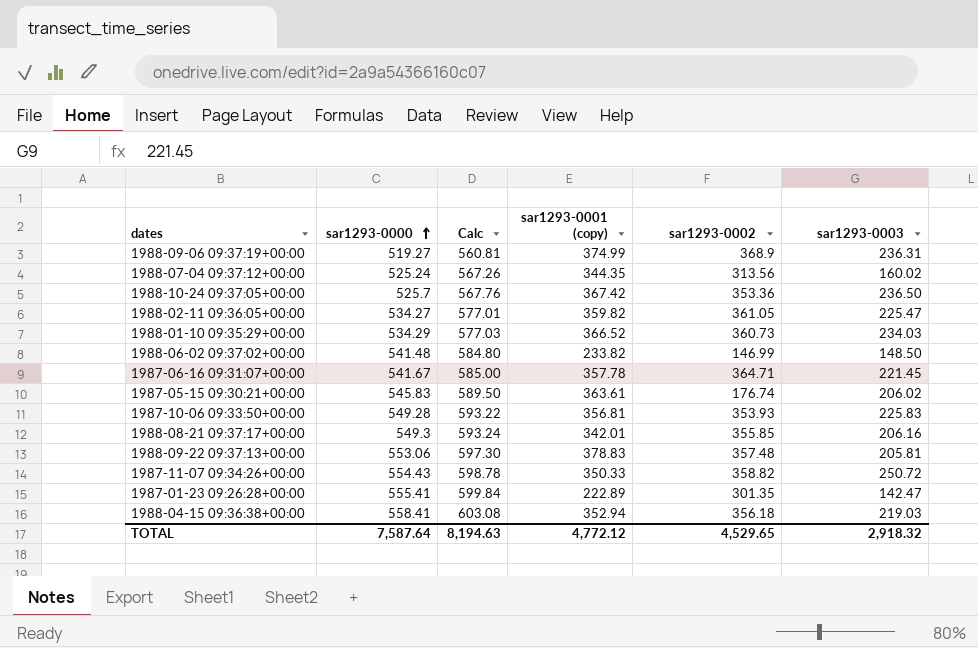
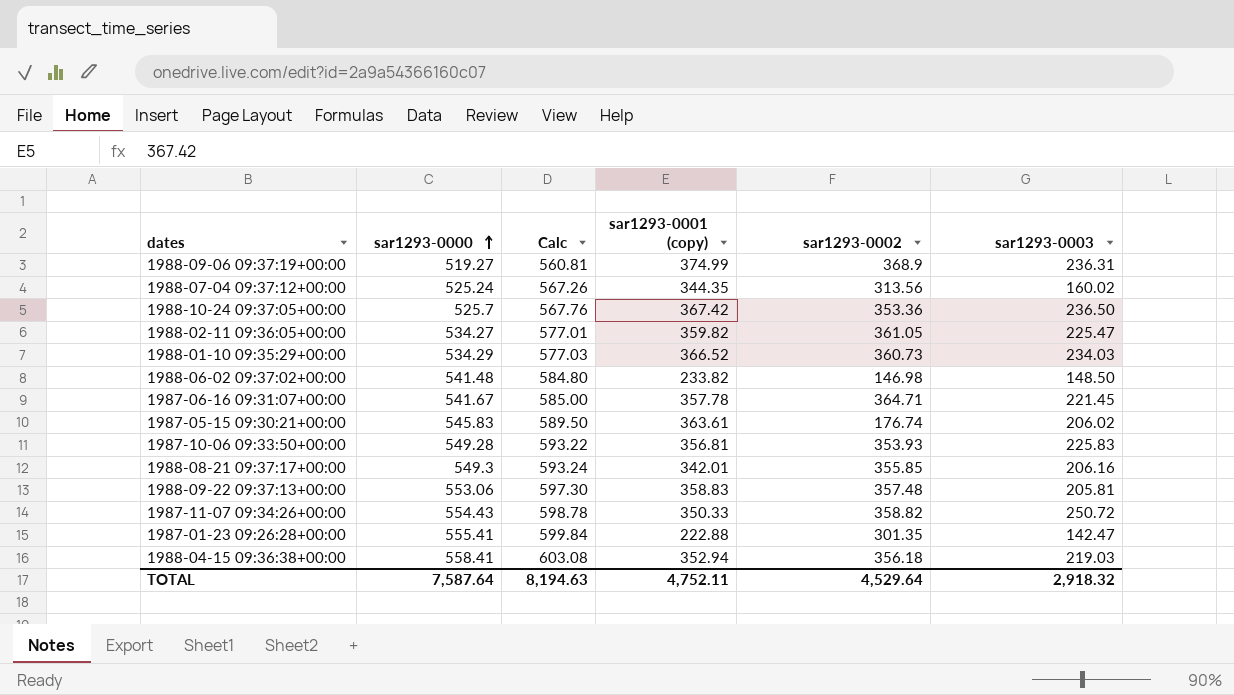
1988-06-02 09:37:02+00:00 | sar1293-0002: 146.99 -> 146.98
1988-09-22 09:37:13+00:00 | sar1293-0001 (copy): 378.83 -> 358.83
1987-01-23 09:26:28+00:00 | sar1293-0001 (copy): 222.89 -> 222.88
TOTAL | sar1293-0001 (copy): 4,772.12 -> 4,752.11
TOTAL | sar1293-0002: 4,529.65 -> 4,529.64

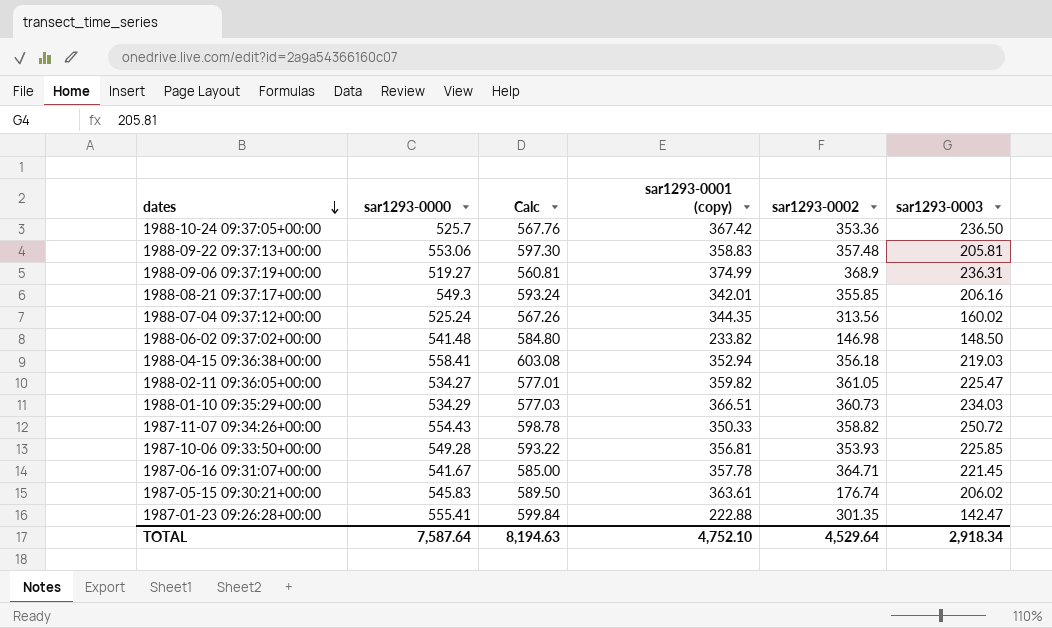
row order: sar1293-0000 ascending -> dates descending
1988-01-10 09:35:29+00:00 | sar1293-0001 (copy): 366.52 -> 366.51
1987-10-06 09:33:50+00:00 | sar1293-0003: 225.83 -> 225.85
TOTAL | sar1293-0001 (copy): 4,752.11 -> 4,752.10
TOTAL | sar1293-0003: 2,918.32 -> 2,918.34

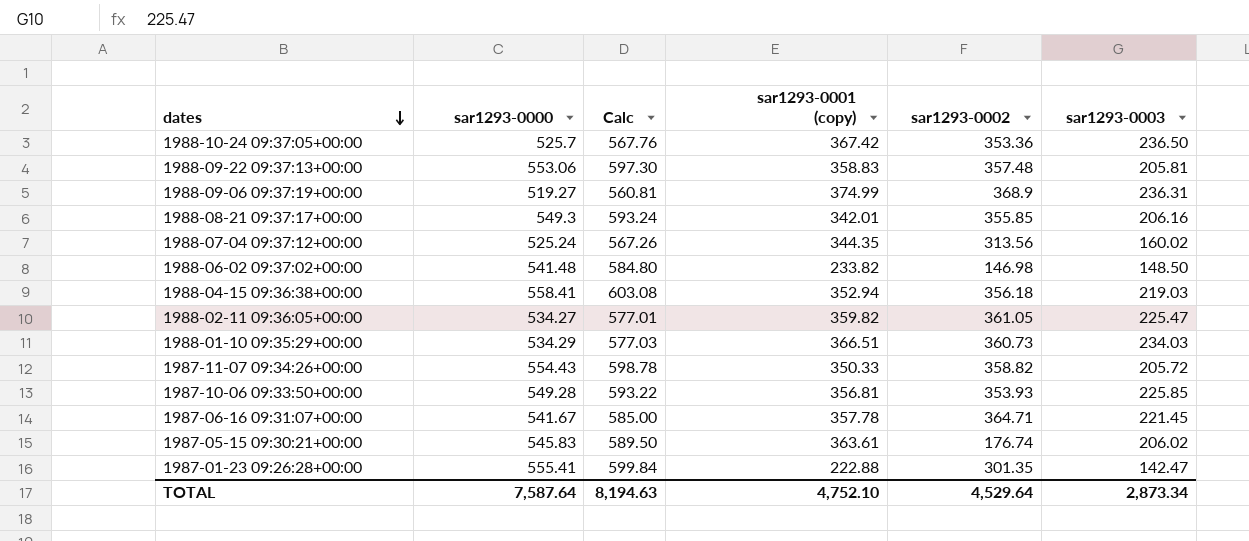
1987-11-07 09:34:26+00:00 | sar1293-0003: 250.72 -> 205.72
TOTAL | sar1293-0003: 2,918.34 -> 2,873.34

